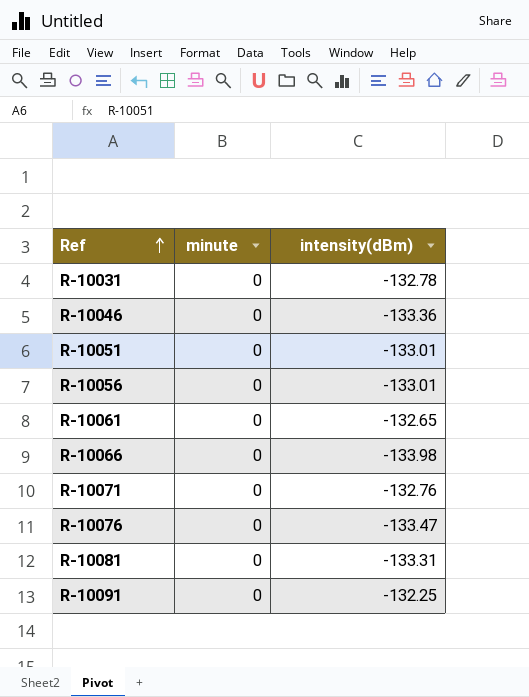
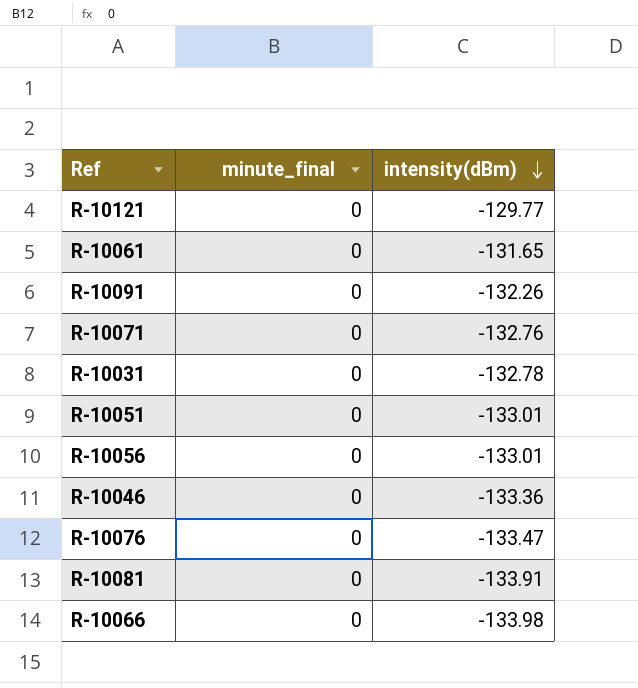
row order: Ref ascending -> intensity(dBm) descending
column name: minute -> minute_final
row R-10121: none -> 0 | -129.77
R-10061 | intensity(dBm): -132.65 -> -131.65
R-10091 | intensity(dBm): -132.25 -> -132.26
R-10081 | intensity(dBm): -133.31 -> -133.91

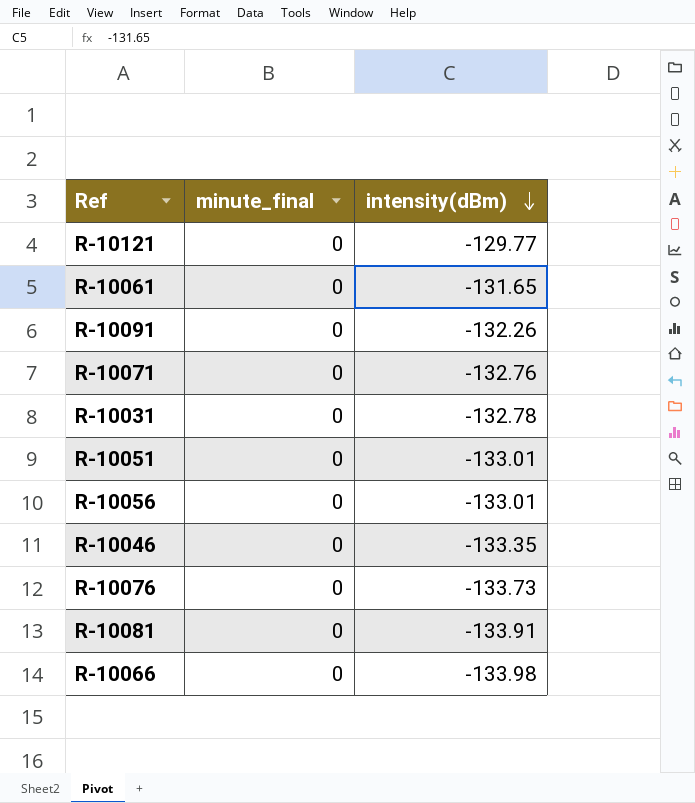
R-10046 | intensity(dBm): -133.36 -> -133.35
R-10076 | intensity(dBm): -133.47 -> -133.73

